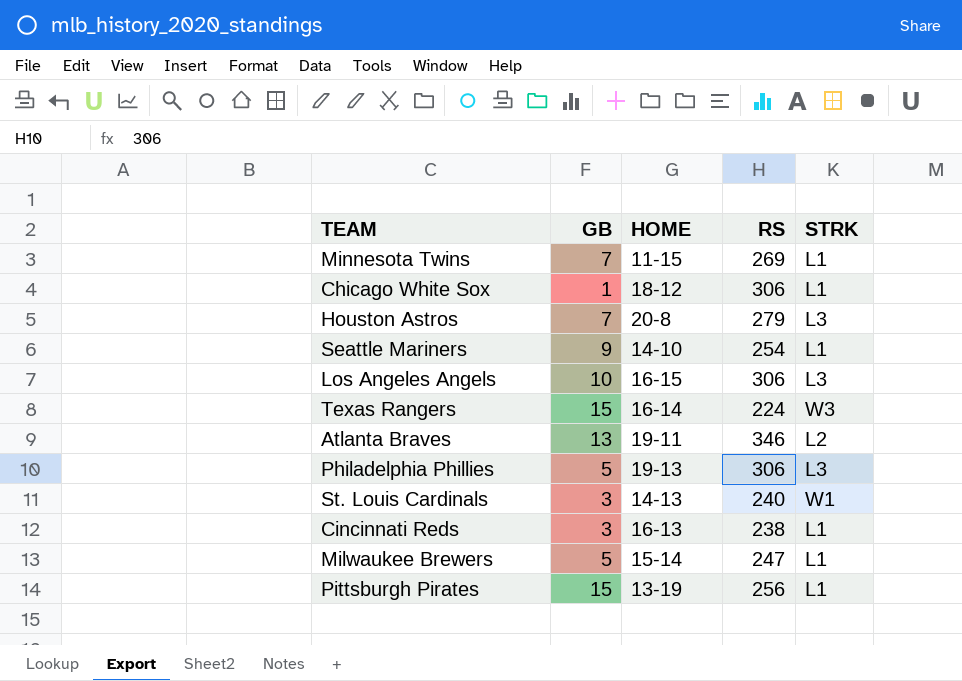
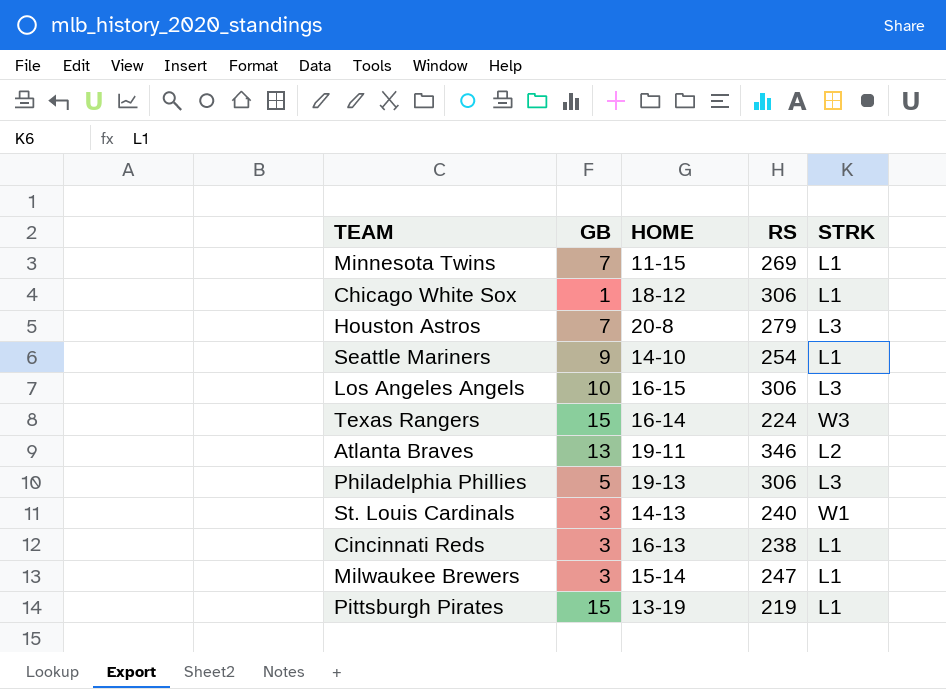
Milwaukee Brewers | GB: 5 -> 3
Pittsburgh Pirates | RS: 256 -> 219

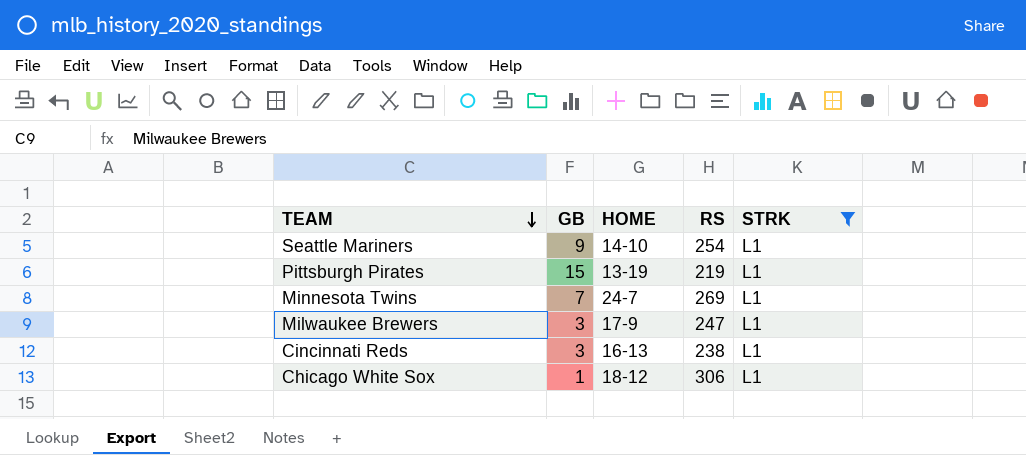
filter: none -> STRK = L1
row order: none -> TEAM descending
Minnesota Twins | HOME: 11-15 -> 24-7
Milwaukee Brewers | HOME: 15-14 -> 17-9

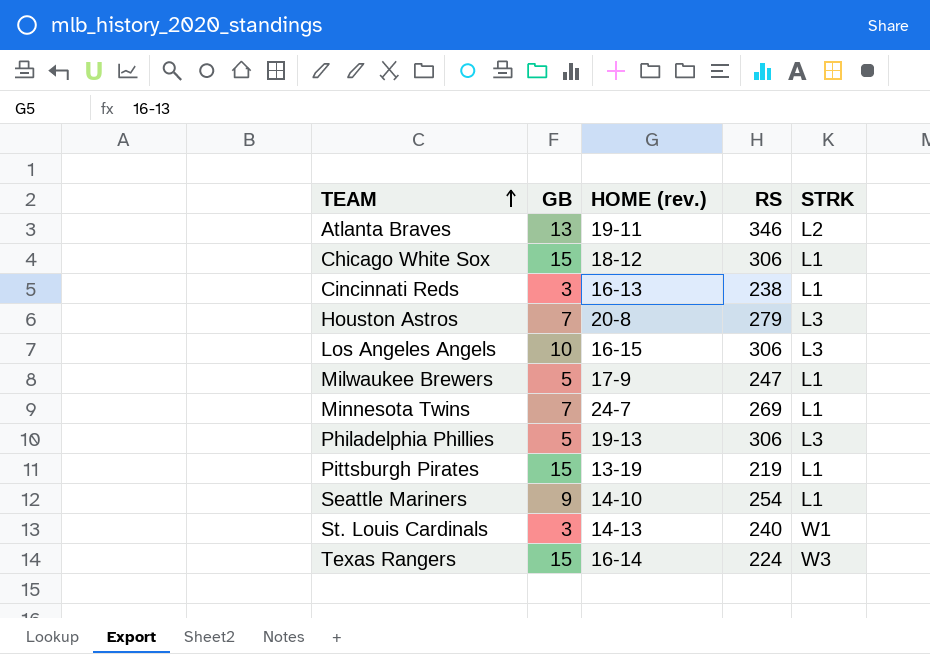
filter: STRK = L1 -> none
row order: TEAM descending -> TEAM ascending
column name: HOME -> HOME (rev.)
Chicago White Sox | GB: 1 -> 15
Milwaukee Brewers | GB: 3 -> 5

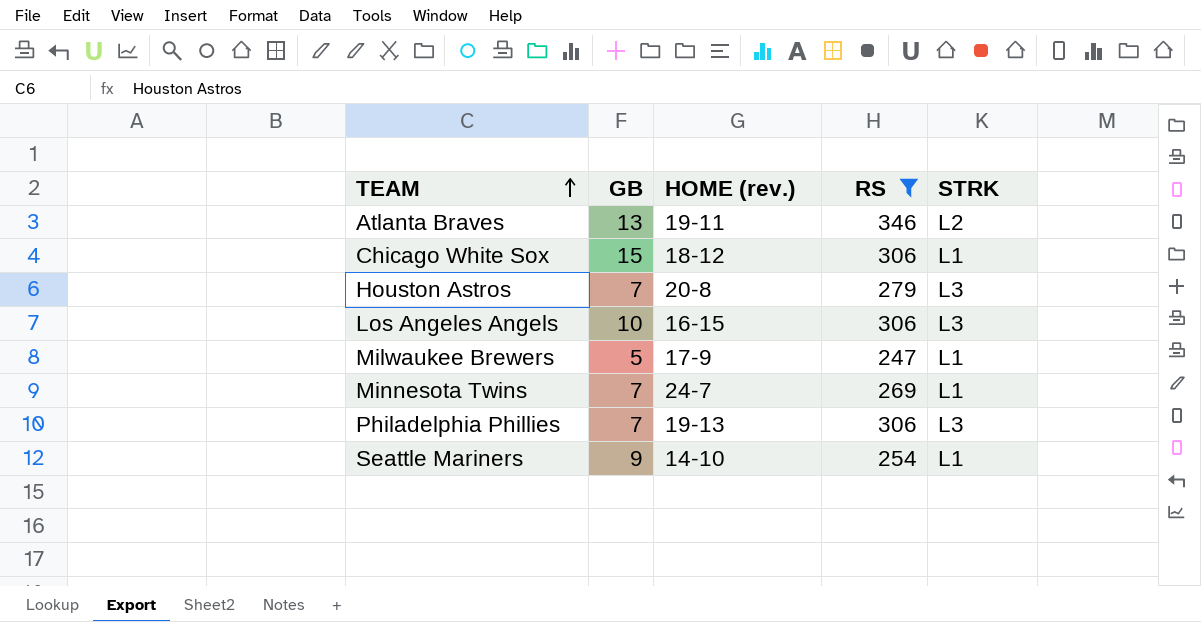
filter: none -> RS >= 247
Philadelphia Phillies | GB: 5 -> 7

